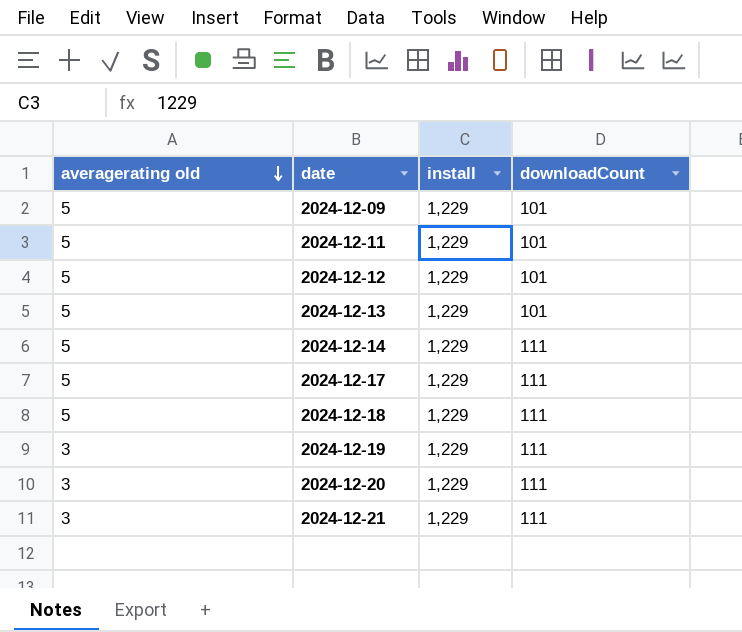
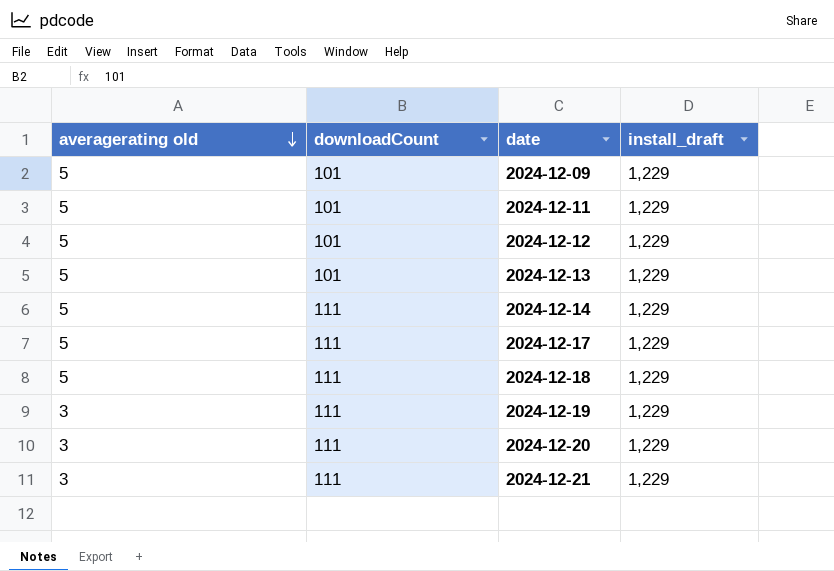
column downloadCount | position: 4 -> 2
column name: install -> install_draft

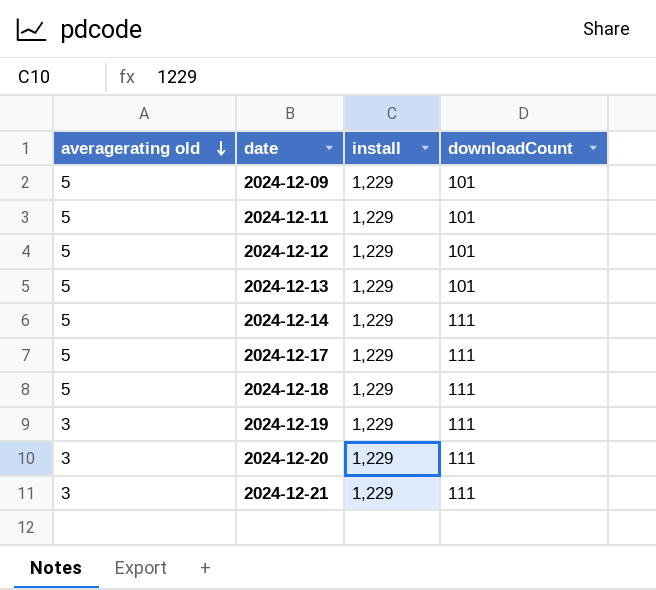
column name: install_draft -> install
column downloadCount | position: 2 -> 4

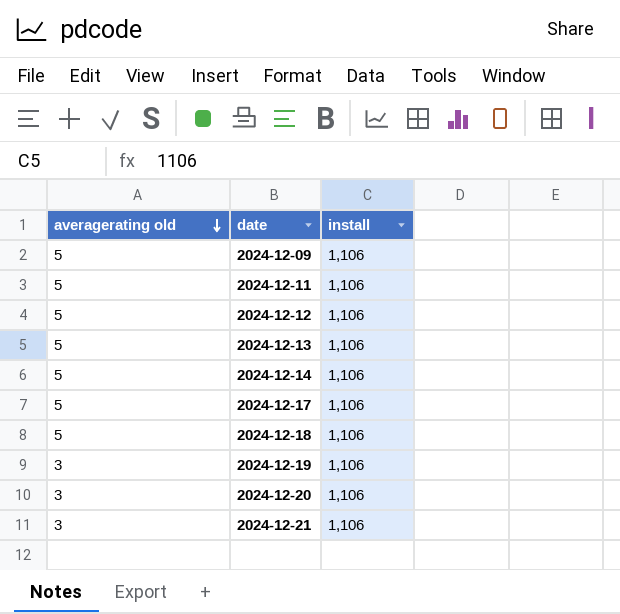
column downloadCount | position: 4 -> none
2024-12-09 | install: 1,229 -> 1,106
2024-12-11 | install: 1,229 -> 1,106
2024-12-12 | install: 1,229 -> 1,106
2024-12-13 | install: 1,229 -> 1,106
2024-12-14 | install: 1,229 -> 1,106
2024-12-17 | install: 1,229 -> 1,106
2024-12-18 | install: 1,229 -> 1,106
2024-12-19 | install: 1,229 -> 1,106
2024-12-20 | install: 1,229 -> 1,106
2024-12-21 | install: 1,229 -> 1,106

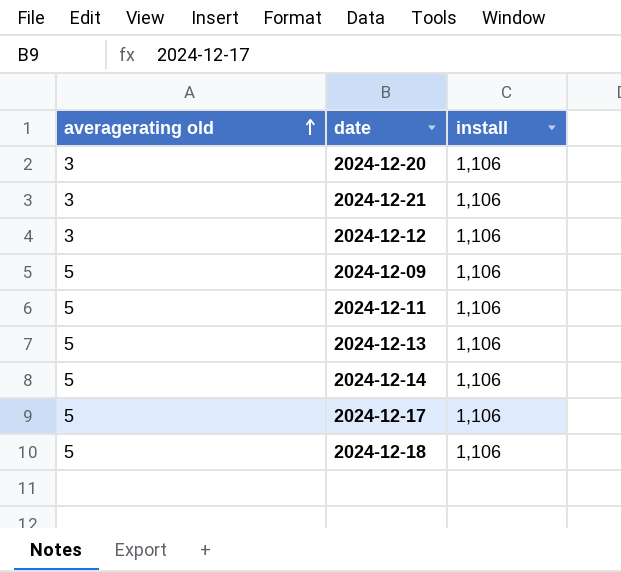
row order: averagerating old descending -> averagerating old ascending
row 2024-12-19: 3 | 1,106 -> none
2024-12-12 | averagerating old: 5 -> 3

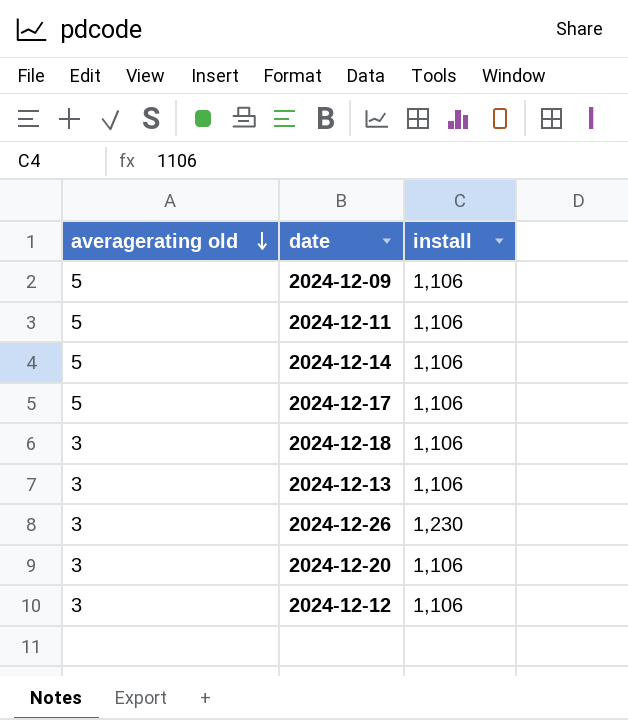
row order: averagerating old ascending -> averagerating old descending
row 2024-12-21: 3 | 1,106 -> none
2024-12-18 | averagerating old: 5 -> 3
2024-12-13 | averagerating old: 5 -> 3
row 2024-12-26: none -> 3 | 1,230

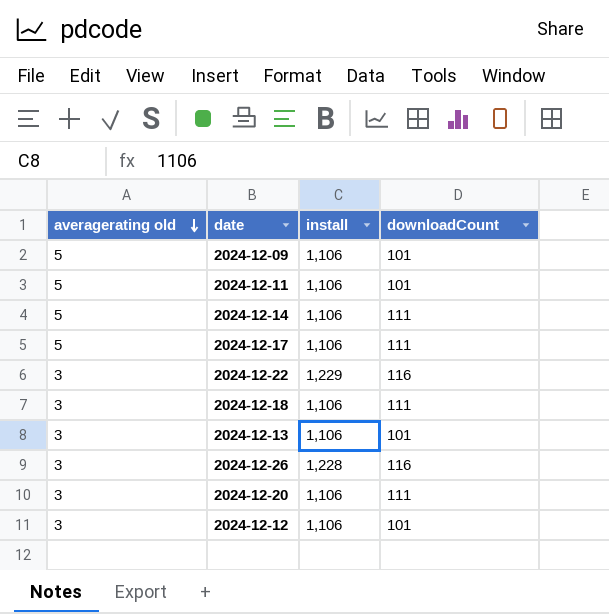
column downloadCount | position: none -> 4
row 2024-12-22: none -> 3 | 1,229 | 116
2024-12-26 | install: 1,230 -> 1,228

